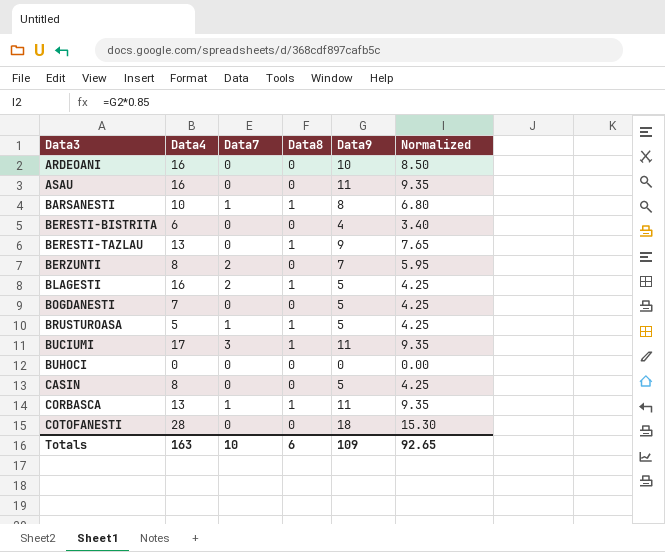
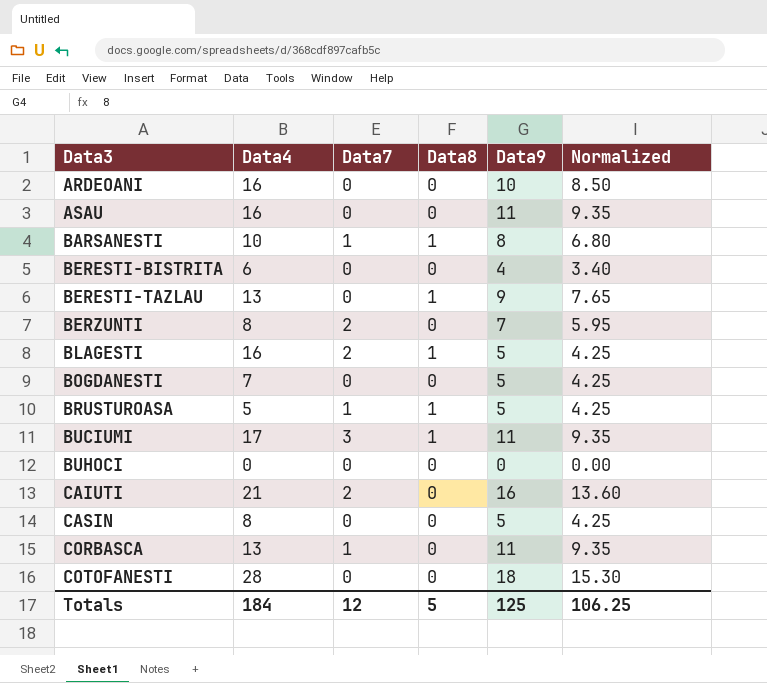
row CAIUTI: none -> 21 | 2 | 0 | 16 | 13.60
CORBASCA | Data8: 1 -> 0
Totals | Data4: 163 -> 184
Totals | Data7: 10 -> 12
Totals | Data8: 6 -> 5
Totals | Data9: 109 -> 125
Totals | Normalized: 92.65 -> 106.25

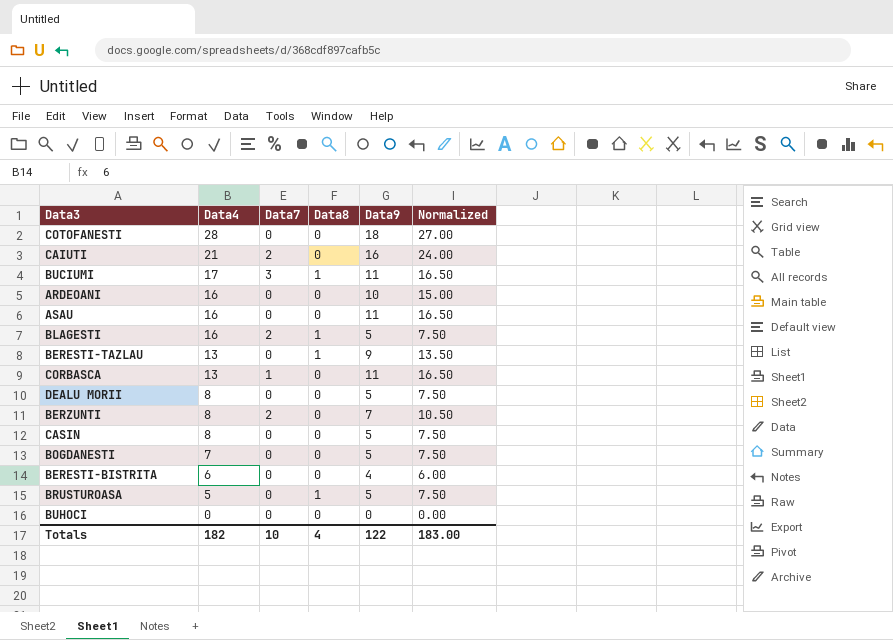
row order: Data3 ascending -> Data4 descending
column Normalized | formula: [Data9] * 0.85 -> [Data9] * 1.5
row BARSANESTI: 10 | 1 | 1 | 8 | 6.80 -> none
row DEALU MORII: none -> 8 | 0 | 0 | 5 | 7.50
BRUSTUROASA | Data7: 1 -> 0
Totals | Data4: 184 -> 182
Totals | Data7: 12 -> 10
Totals | Data8: 5 -> 4
Totals | Data9: 125 -> 122
Totals | Normalized: 106.25 -> 183.00

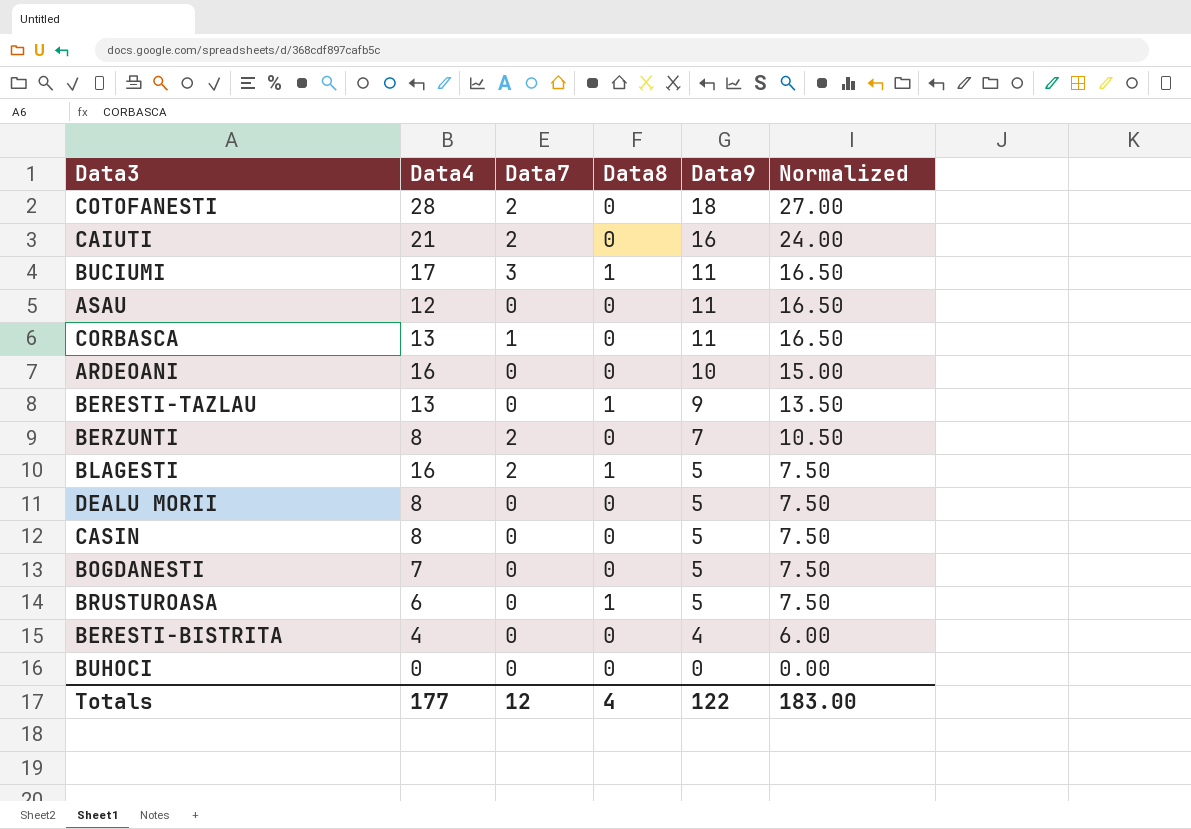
row order: Data4 descending -> Data9 descending
COTOFANESTI | Data7: 0 -> 2
ASAU | Data4: 16 -> 12
BRUSTUROASA | Data4: 5 -> 6
BERESTI-BISTRITA | Data4: 6 -> 4
Totals | Data4: 182 -> 177
Totals | Data7: 10 -> 12

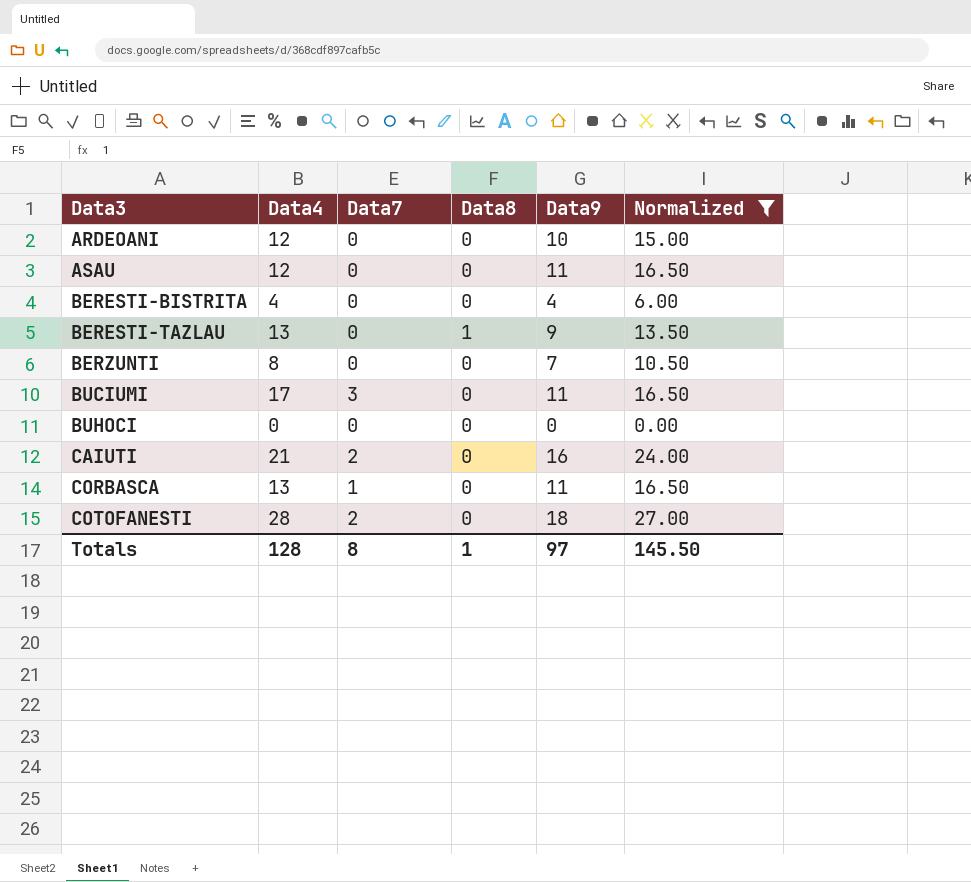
filter: none -> Normalized != 7.50
row order: Data9 descending -> Data3 ascending
ARDEOANI | Data4: 16 -> 12
BERZUNTI | Data7: 2 -> 0
BUCIUMI | Data8: 1 -> 0
Totals | Data4: 177 -> 128
Totals | Data7: 12 -> 8
Totals | Data8: 4 -> 1
Totals | Data9: 122 -> 97
Totals | Normalized: 183.00 -> 145.50

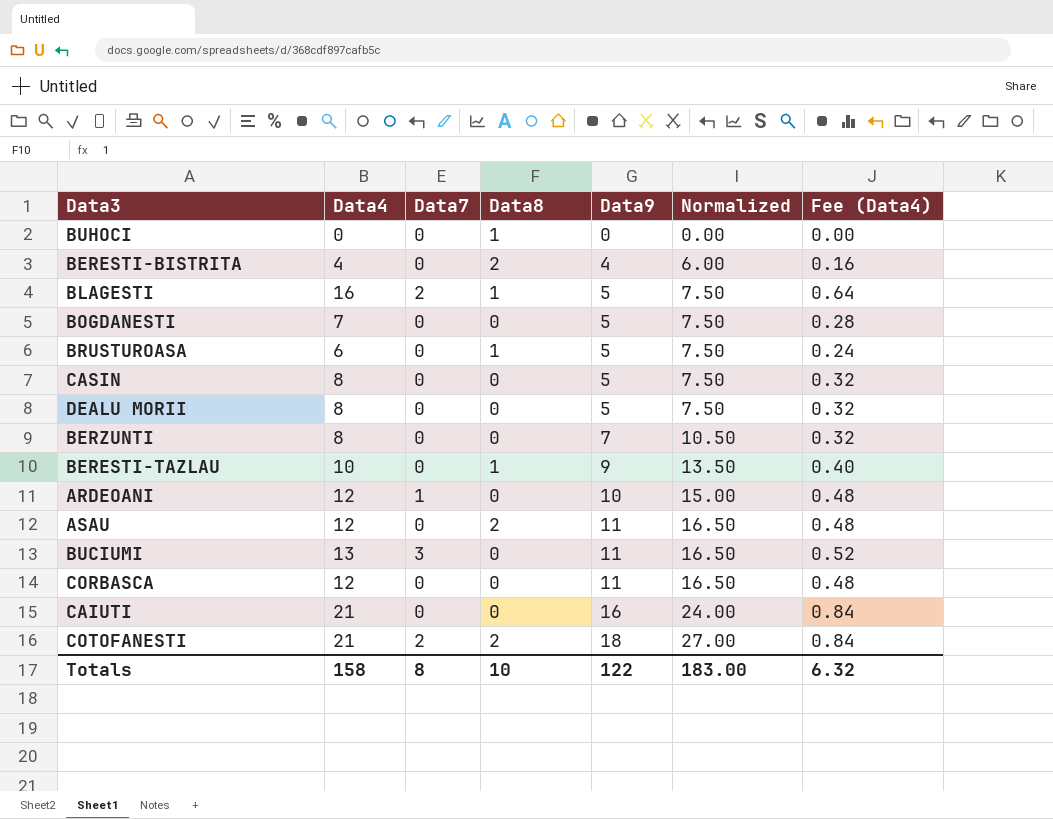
filter: Normalized != 7.50 -> none
row order: Data3 ascending -> Data9 ascending
column Fee (Data4) | formula: none -> [Data4] * 0.04
BUHOCI | Data8: 0 -> 1
BERESTI-BISTRITA | Data8: 0 -> 2
BERESTI-TAZLAU | Data4: 13 -> 10
ARDEOANI | Data7: 0 -> 1
ASAU | Data8: 0 -> 2
BUCIUMI | Data4: 17 -> 13
CORBASCA | Data4: 13 -> 12
CORBASCA | Data7: 1 -> 0
CAIUTI | Data7: 2 -> 0
COTOFANESTI | Data4: 28 -> 21
COTOFANESTI | Data8: 0 -> 2
Totals | Data4: 128 -> 158
Totals | Data8: 1 -> 10
Totals | Data9: 97 -> 122
Totals | Normalized: 145.50 -> 183.00

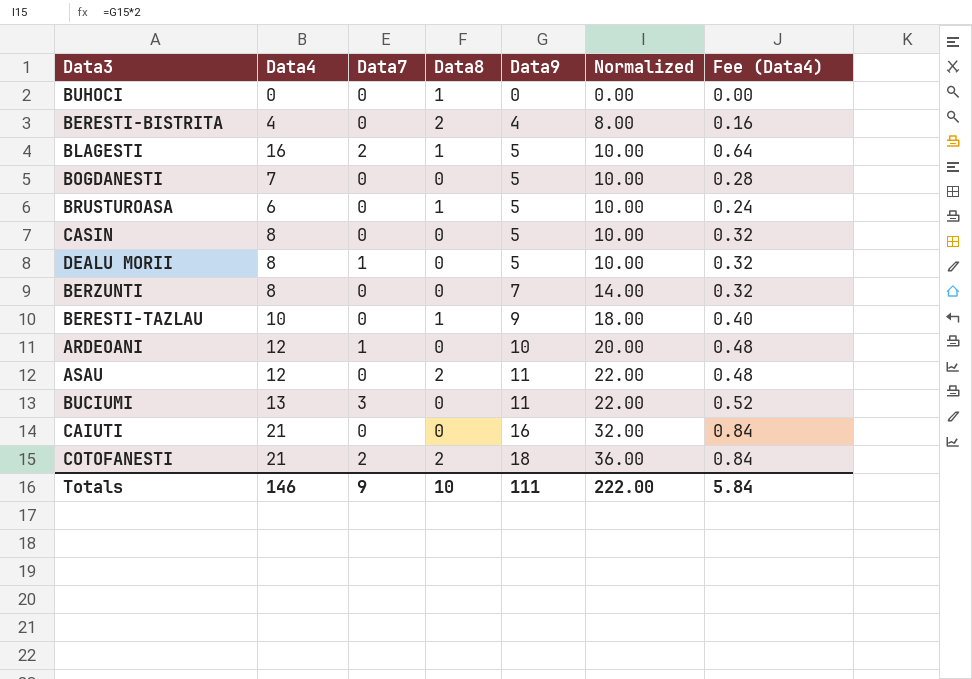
column Normalized | formula: [Data9] * 1.5 -> [Data9] * 2
row CORBASCA: 12 | 0 | 0 | 11 | 16.50 | 0.48 -> none
DEALU MORII | Data7: 0 -> 1
Totals | Data4: 158 -> 146
Totals | Data7: 8 -> 9
Totals | Data9: 122 -> 111
Totals | Normalized: 183.00 -> 222.00
Totals | Fee (Data4): 6.32 -> 5.84

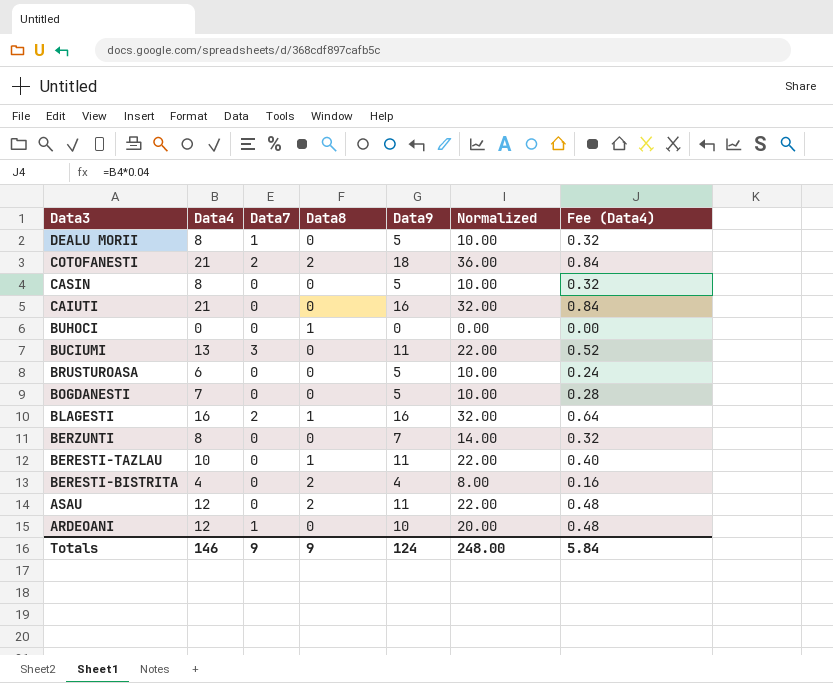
row order: Data9 ascending -> Data3 descending
BRUSTUROASA | Data8: 1 -> 0
BLAGESTI | Data9: 5 -> 16
BLAGESTI | Normalized: 10.00 -> 32.00
BERESTI-TAZLAU | Data9: 9 -> 11
BERESTI-TAZLAU | Normalized: 18.00 -> 22.00
Totals | Data8: 10 -> 9
Totals | Data9: 111 -> 124
Totals | Normalized: 222.00 -> 248.00

